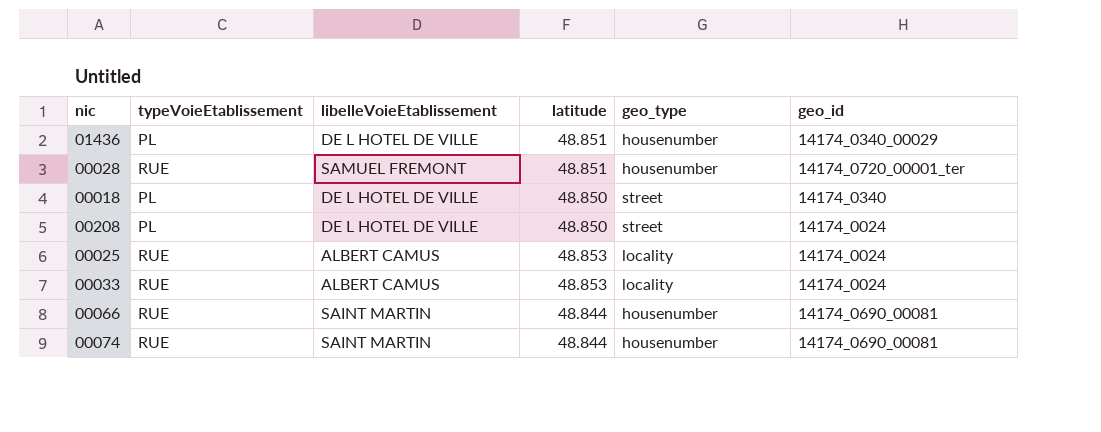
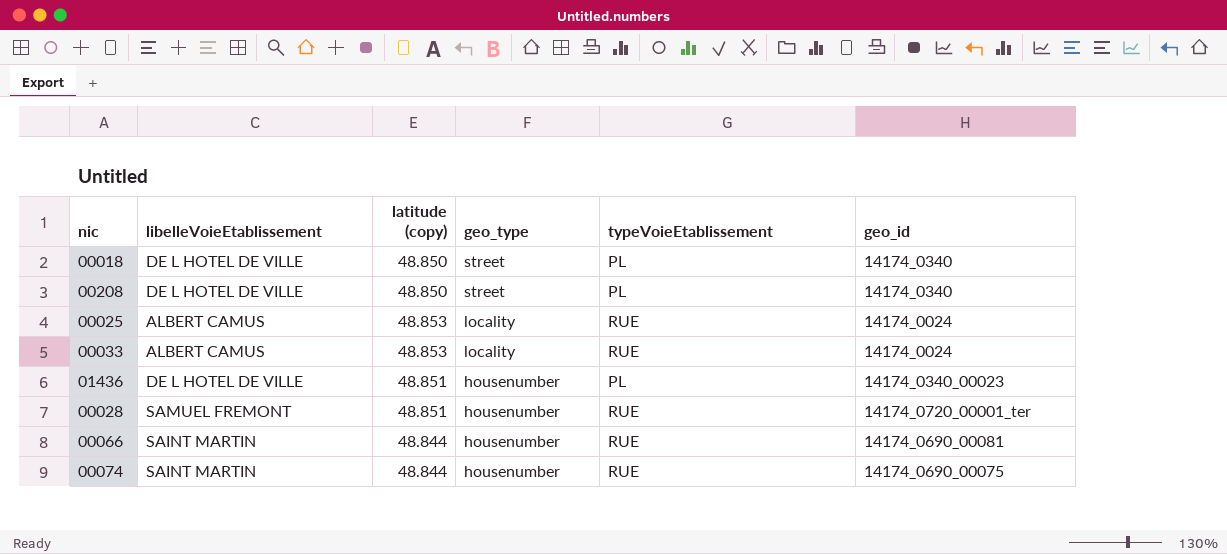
row order: none -> geo_type descending
column name: latitude -> latitude (copy)
column typeVoieEtablissement | position: 2 -> 5
00208 | geo_id: 14174_0024 -> 14174_0340
01436 | geo_id: 14174_0340_00029 -> 14174_0340_00023
00074 | geo_id: 14174_0690_00081 -> 14174_0690_00075

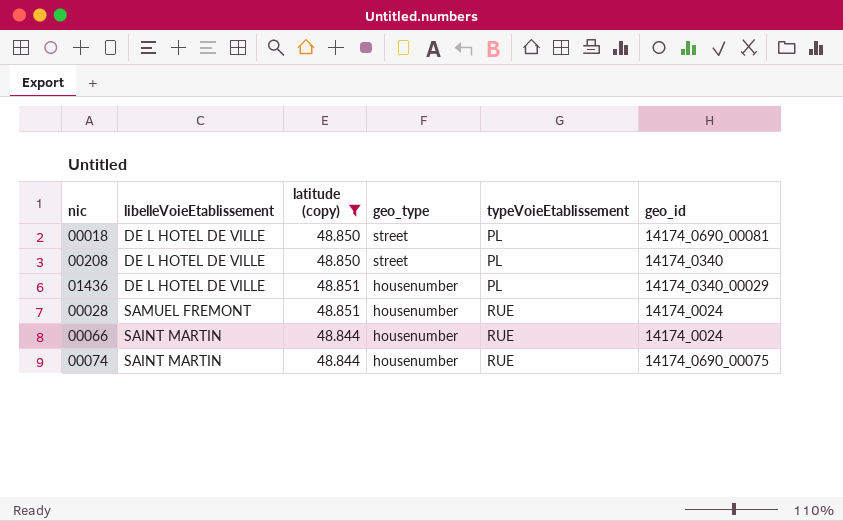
filter: none -> latitude (copy) != 48.853
00018 | geo_id: 14174_0340 -> 14174_0690_00081
01436 | geo_id: 14174_0340_00023 -> 14174_0340_00029
00028 | geo_id: 14174_0720_00001_ter -> 14174_0024
00066 | geo_id: 14174_0690_00081 -> 14174_0024

